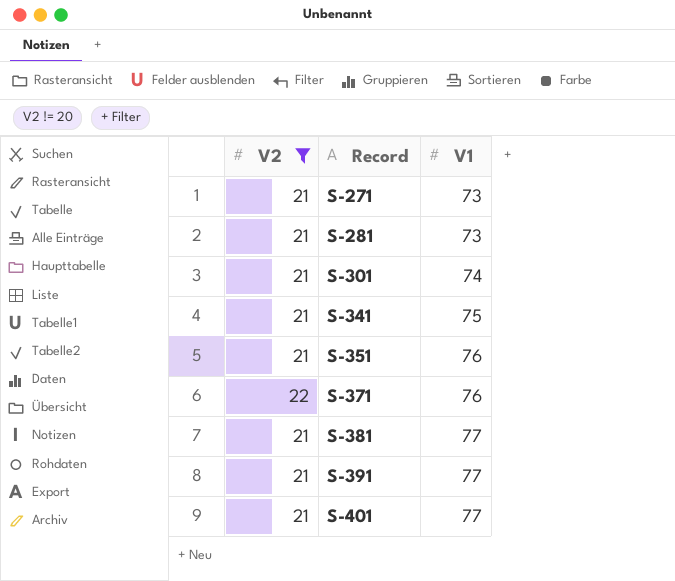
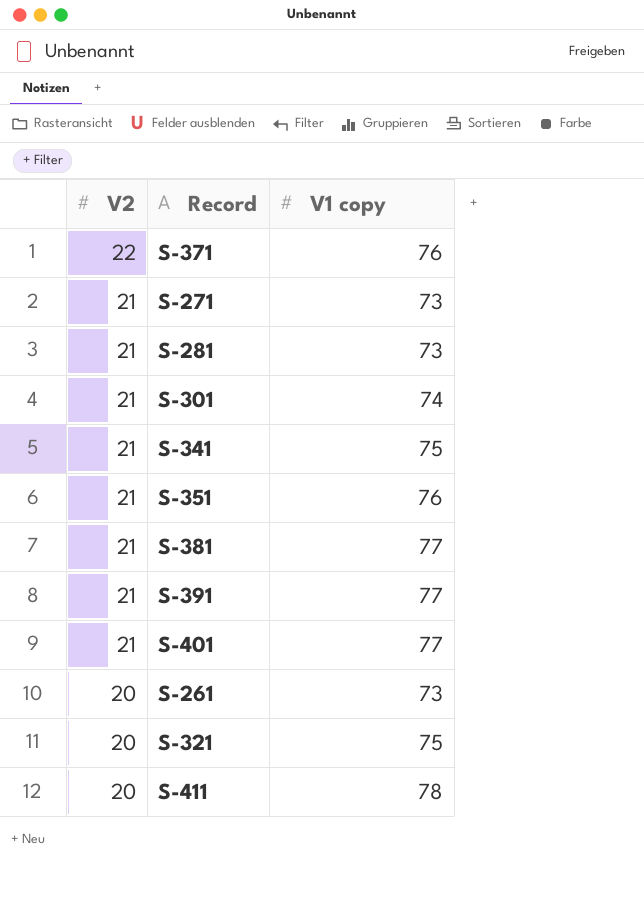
filter: V2 != 20 -> none
row order: Record ascending -> V2 descending
column name: V1 -> V1 copy

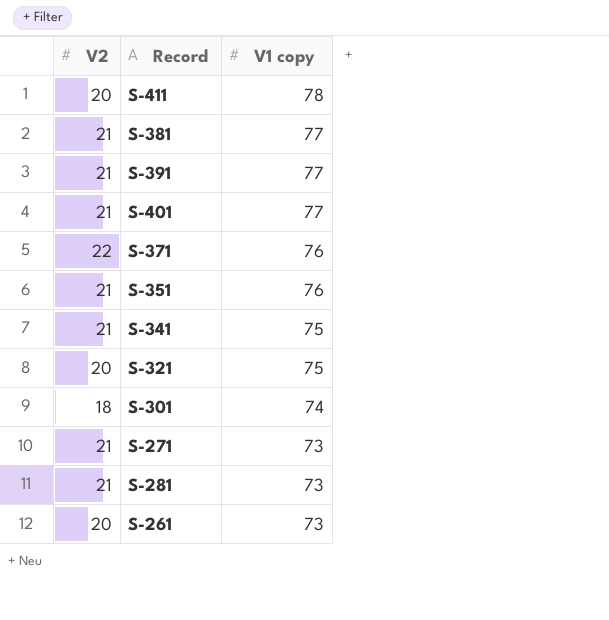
row order: V2 descending -> V1 copy descending
S-301 | V2: 21 -> 18

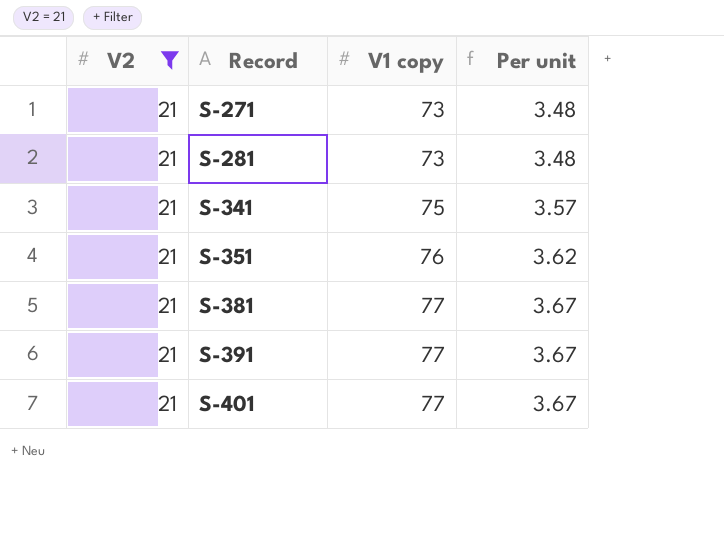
filter: none -> V2 = 21
row order: V1 copy descending -> Record ascending
column Per unit | formula: none -> [V1 copy] / [V2]

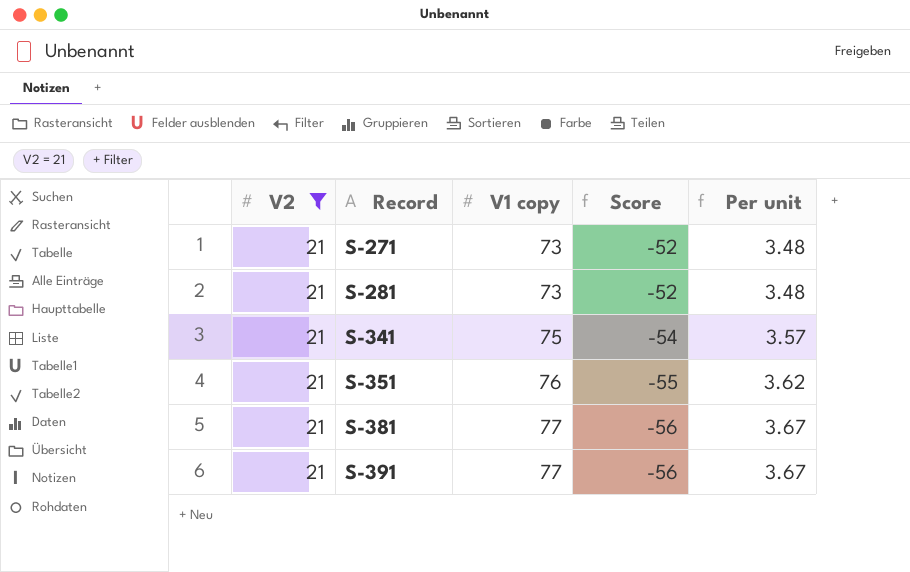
column Score | formula: none -> [V2] - [V1 copy]
row S-401: 21 | 77 | 3.67 -> none

